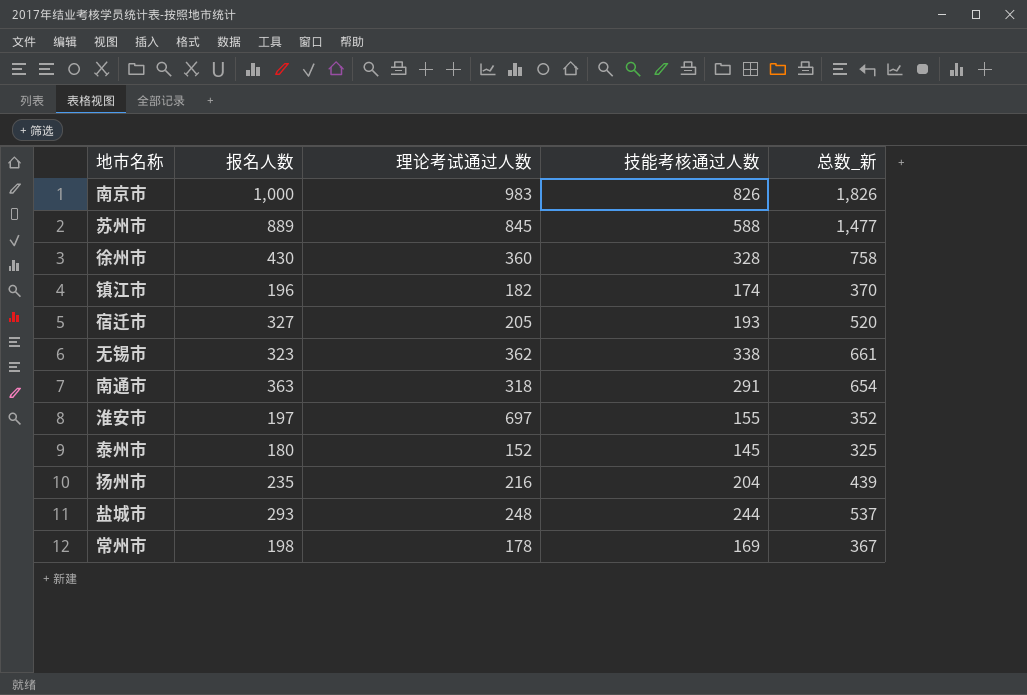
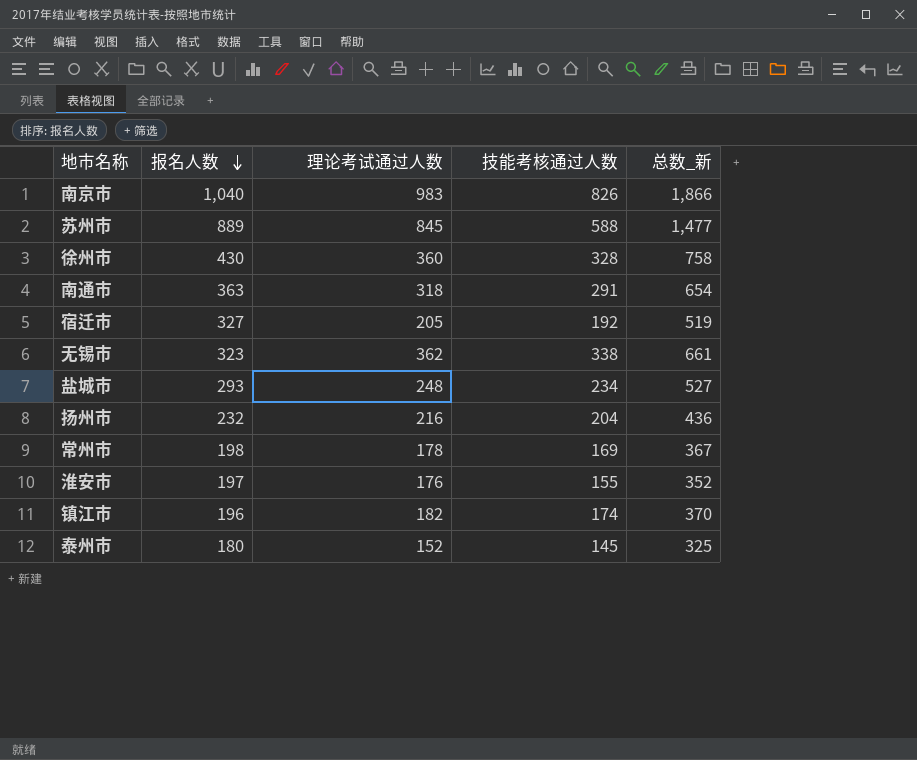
row order: none -> 报名人数 descending
南京市 | 报名人数: 1,000 -> 1,040
南京市 | 总数_新: 1,826 -> 1,866
宿迁市 | 技能考核通过人数: 193 -> 192
宿迁市 | 总数_新: 520 -> 519
盐城市 | 技能考核通过人数: 244 -> 234
盐城市 | 总数_新: 537 -> 527
扬州市 | 报名人数: 235 -> 232
扬州市 | 总数_新: 439 -> 436
淮安市 | 理论考试通过人数: 697 -> 176

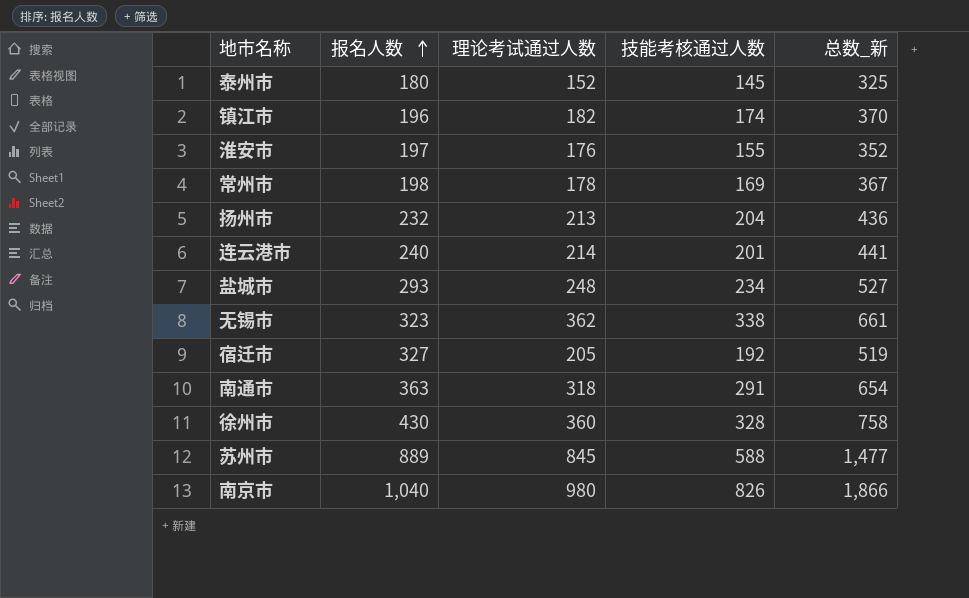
row order: 报名人数 descending -> 报名人数 ascending
扬州市 | 理论考试通过人数: 216 -> 213
row 连云港市: none -> 240 | 214 | 201 | 441
南京市 | 理论考试通过人数: 983 -> 980

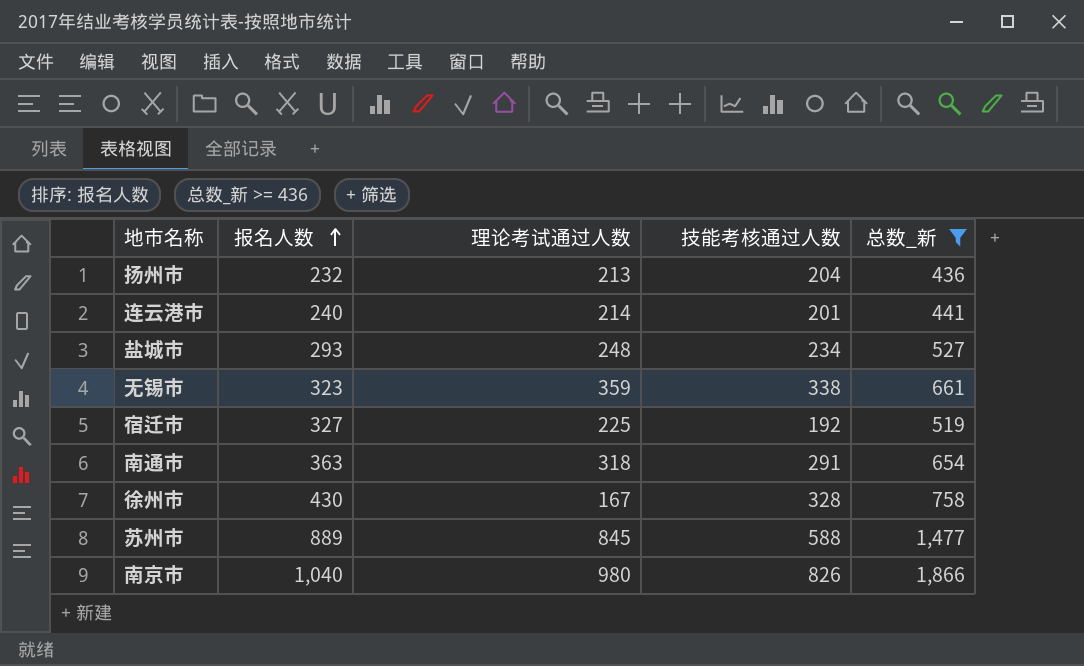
filter: none -> 总数_新 >= 436
无锡市 | 理论考试通过人数: 362 -> 359
宿迁市 | 理论考试通过人数: 205 -> 225
徐州市 | 理论考试通过人数: 360 -> 167

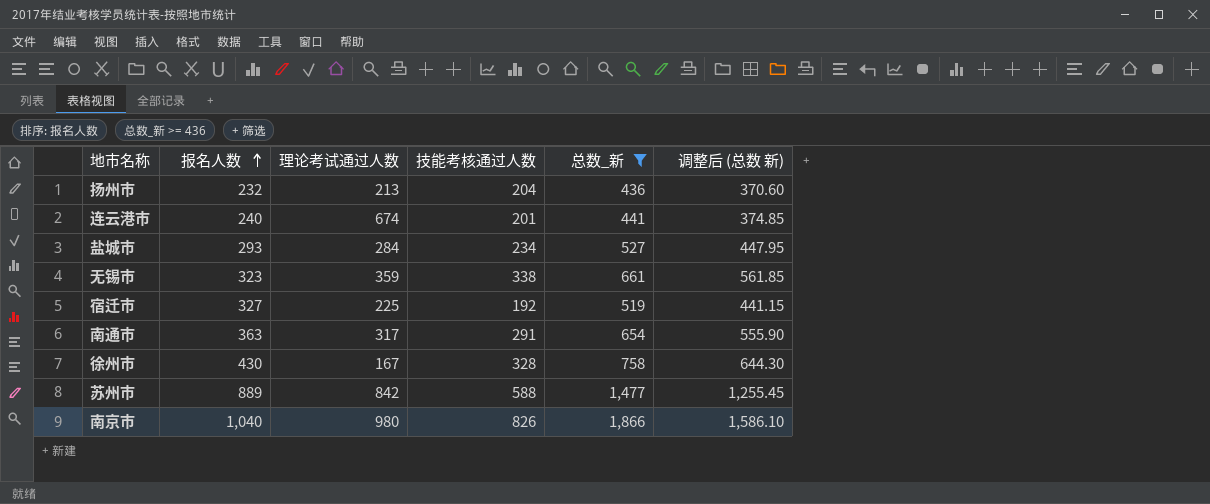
column 调整后 (总数 新) | formula: none -> [总数_新] * 0.85
连云港市 | 理论考试通过人数: 214 -> 674
盐城市 | 理论考试通过人数: 248 -> 284
南通市 | 理论考试通过人数: 318 -> 317
苏州市 | 理论考试通过人数: 845 -> 842

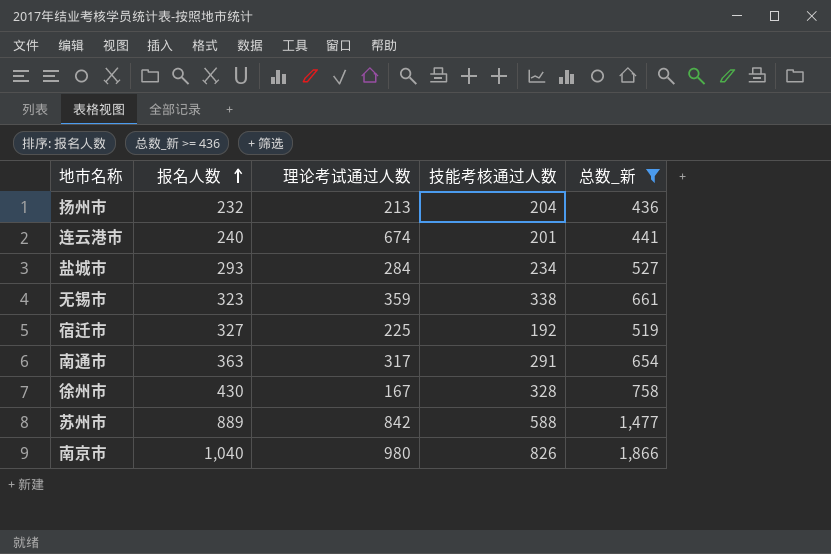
column 调整后 (总数 新) | formula: [总数_新] * 0.85 -> none

